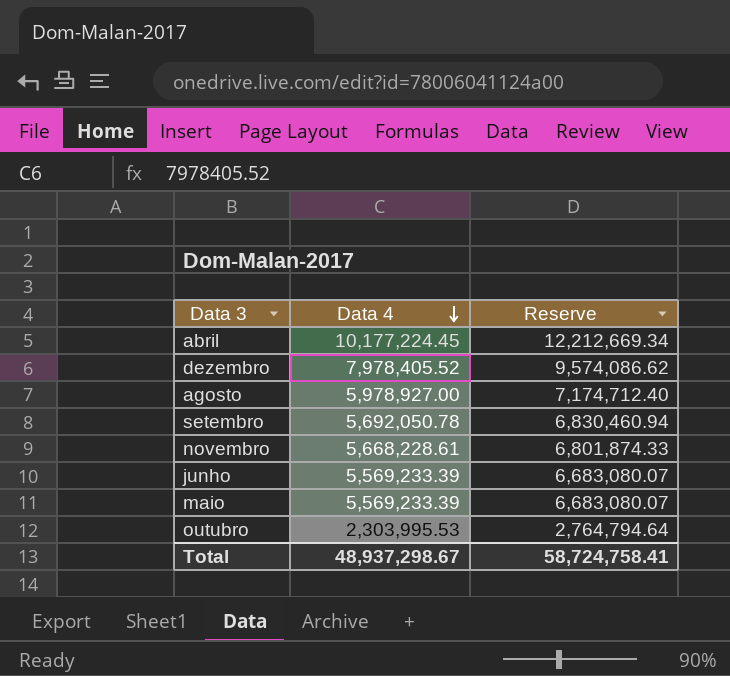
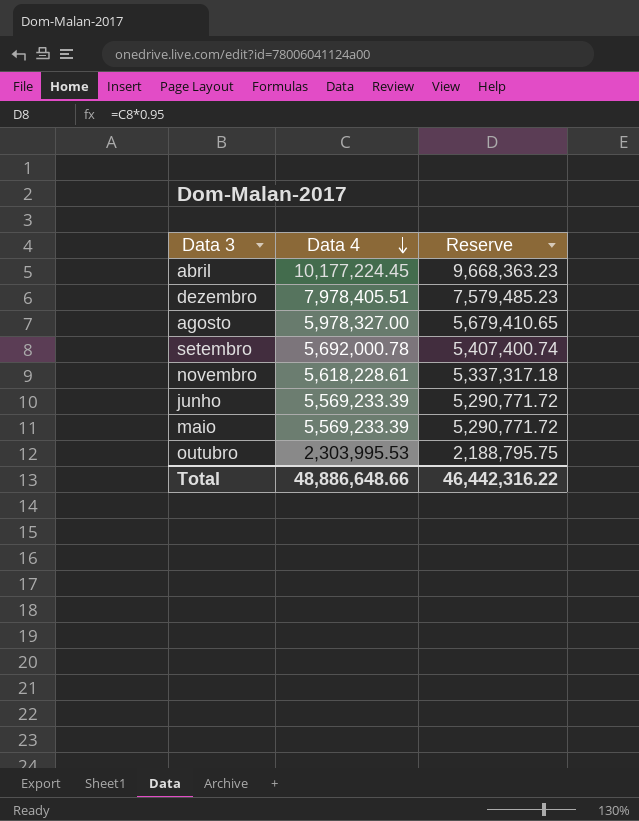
column Reserve | formula: [Data 4] * 1.2 -> [Data 4] * 0.95
dezembro | Data 4: 7,978,405.52 -> 7,978,405.51
agosto | Data 4: 5,978,927.00 -> 5,978,327.00
setembro | Data 4: 5,692,050.78 -> 5,692,000.78
novembro | Data 4: 5,668,228.61 -> 5,618,228.61
Total | Data 4: 48,937,298.67 -> 48,886,648.66
Total | Reserve: 58,724,758.41 -> 46,442,316.22

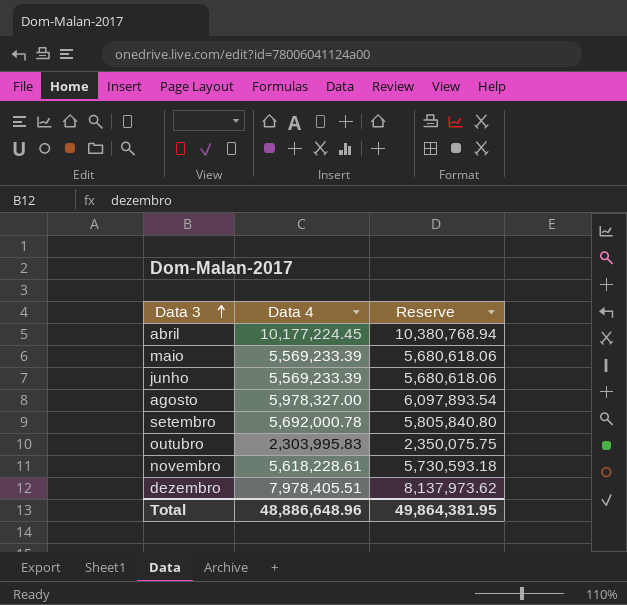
row order: Data 4 descending -> Data 3 ascending
column Reserve | formula: [Data 4] * 0.95 -> [Data 4] * 1.02
outubro | Data 4: 2,303,995.53 -> 2,303,995.83
Total | Data 4: 48,886,648.66 -> 48,886,648.96
Total | Reserve: 46,442,316.22 -> 49,864,381.95

